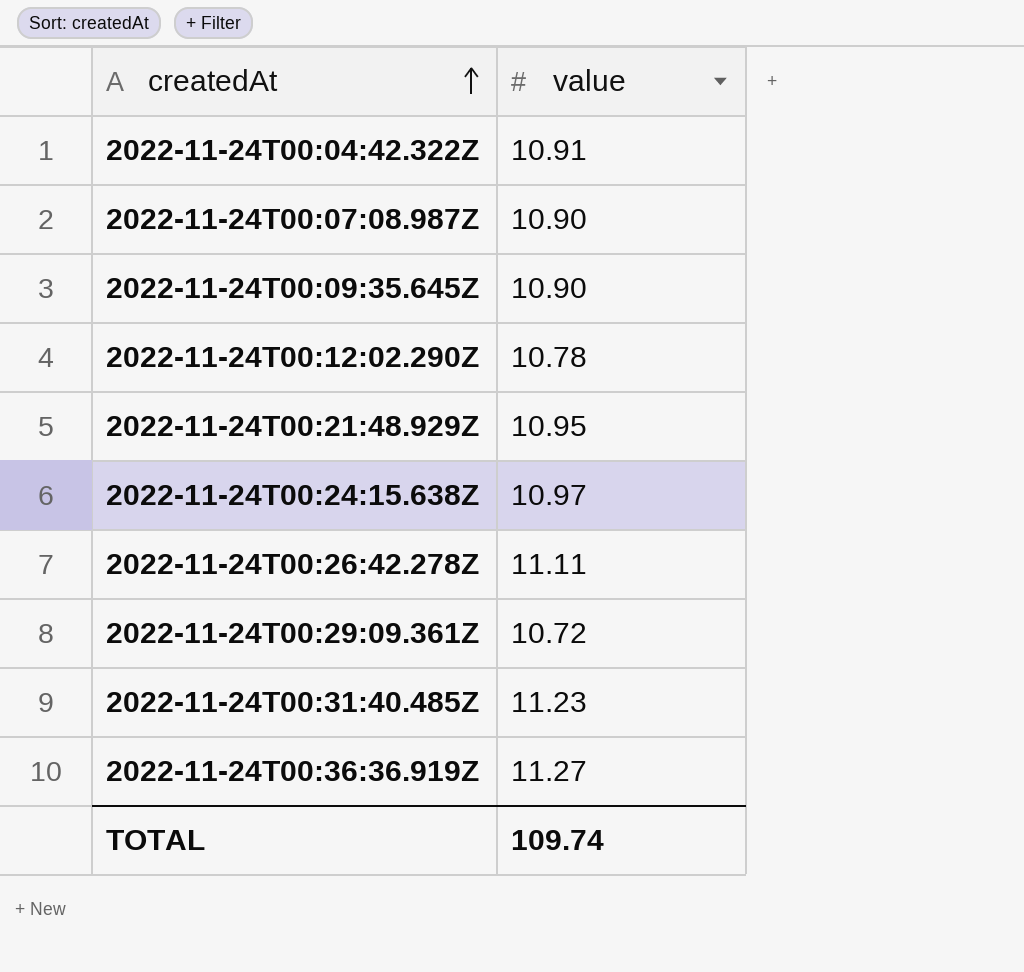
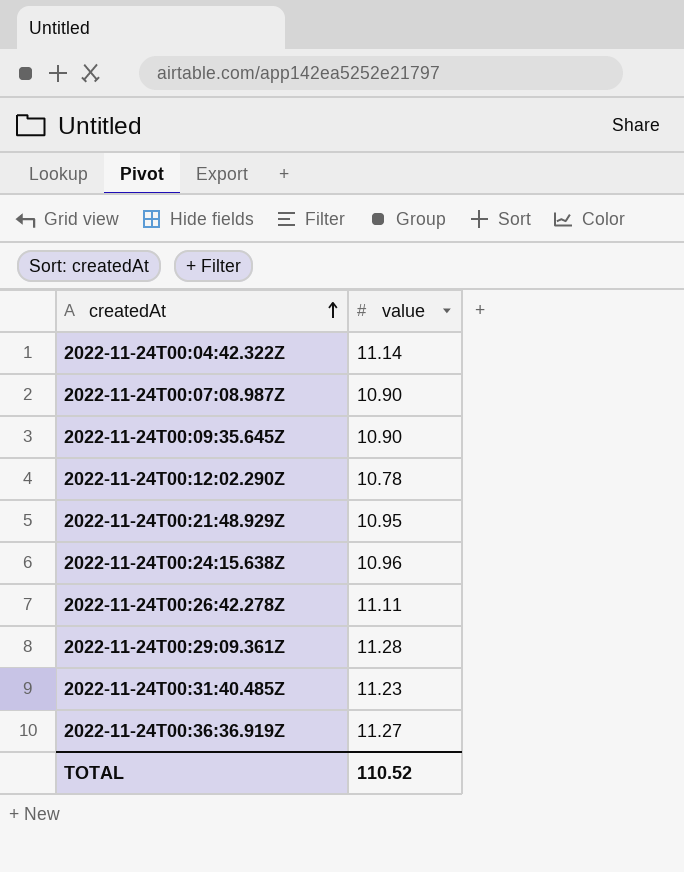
2022-11-24T00:04:42.322Z | value: 10.91 -> 11.14
2022-11-24T00:24:15.638Z | value: 10.97 -> 10.96
2022-11-24T00:29:09.361Z | value: 10.72 -> 11.28
TOTAL | value: 109.74 -> 110.52

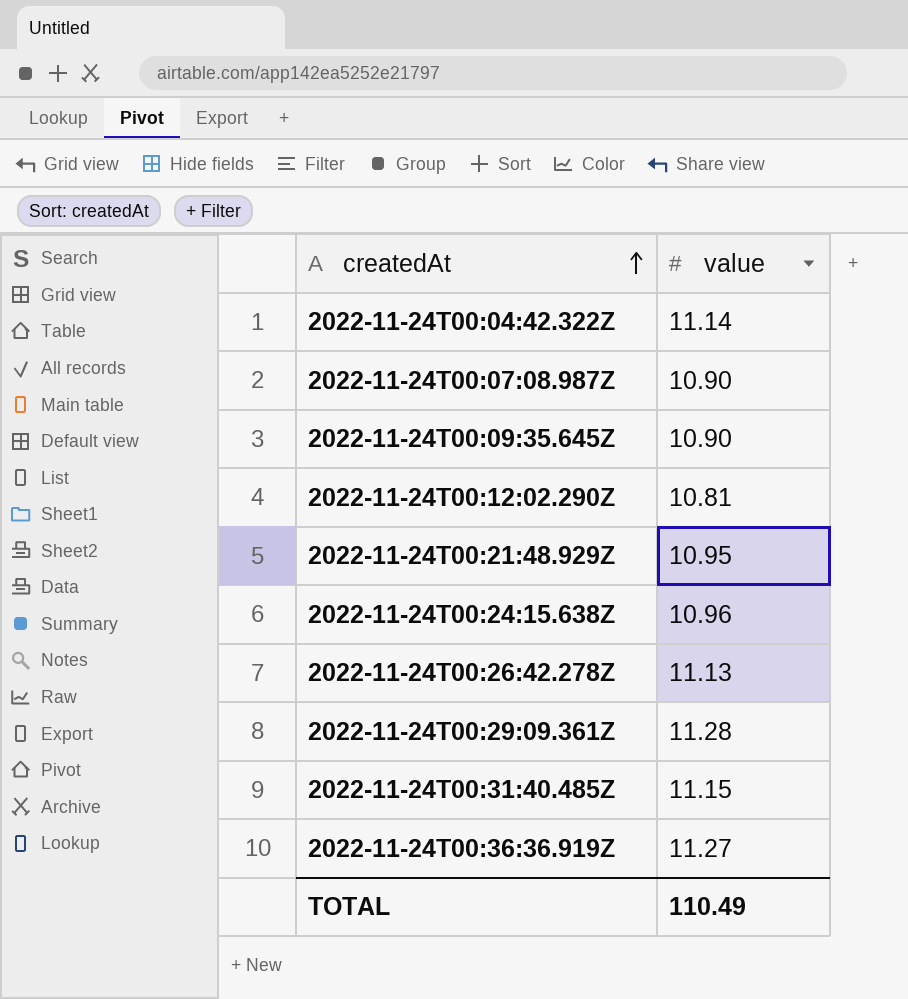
2022-11-24T00:12:02.290Z | value: 10.78 -> 10.81
2022-11-24T00:26:42.278Z | value: 11.11 -> 11.13
2022-11-24T00:31:40.485Z | value: 11.23 -> 11.15
TOTAL | value: 110.52 -> 110.49

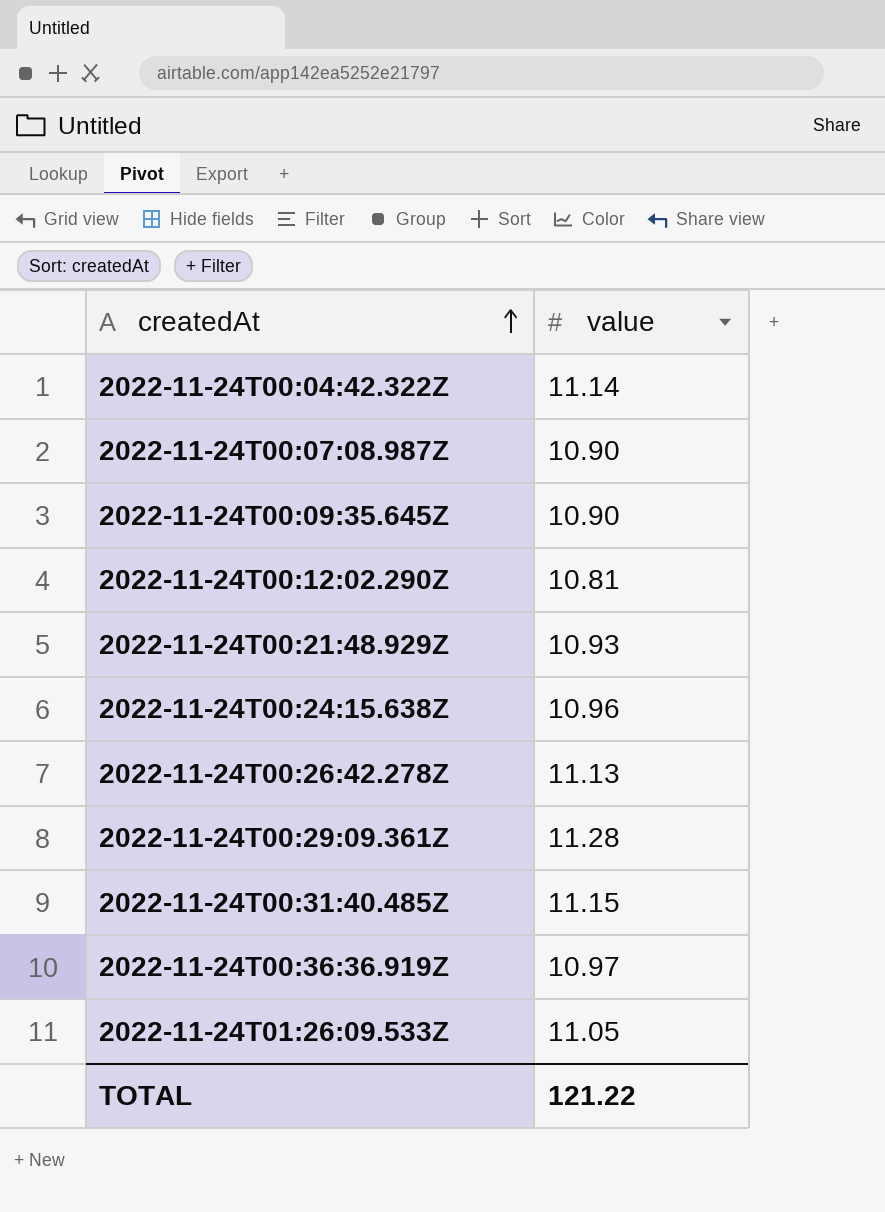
2022-11-24T00:21:48.929Z | value: 10.95 -> 10.93
2022-11-24T00:36:36.919Z | value: 11.27 -> 10.97
row 2022-11-24T01:26:09.533Z: none -> 11.05
TOTAL | value: 110.49 -> 121.22

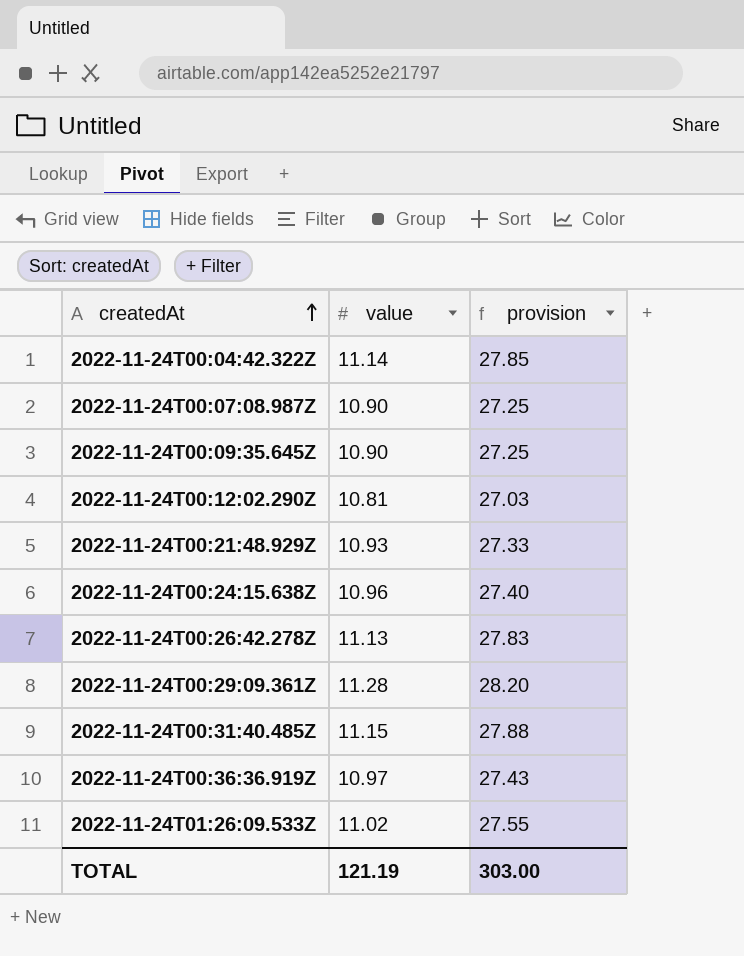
column provision | formula: none -> [value] * 2.5
2022-11-24T01:26:09.533Z | value: 11.05 -> 11.02
TOTAL | value: 121.22 -> 121.19

